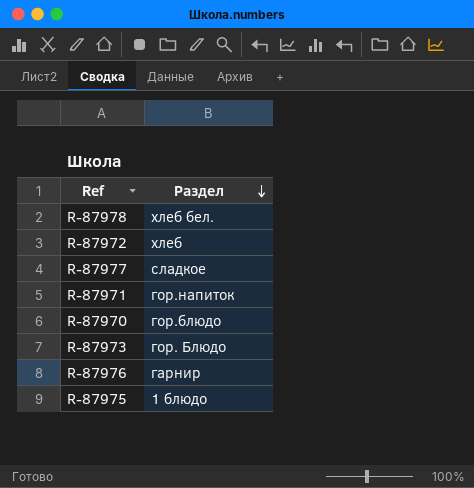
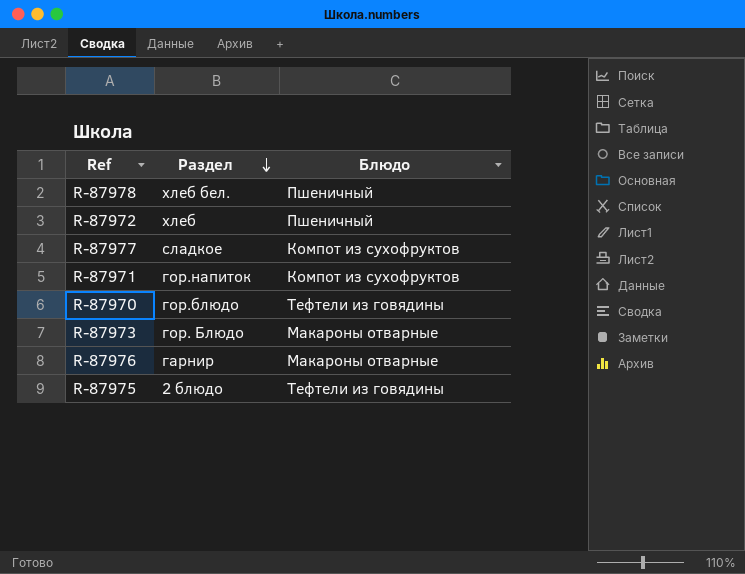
column Блюдо | position: none -> 3
R-87975 | Раздел: 1 блюдо -> 2 блюдо

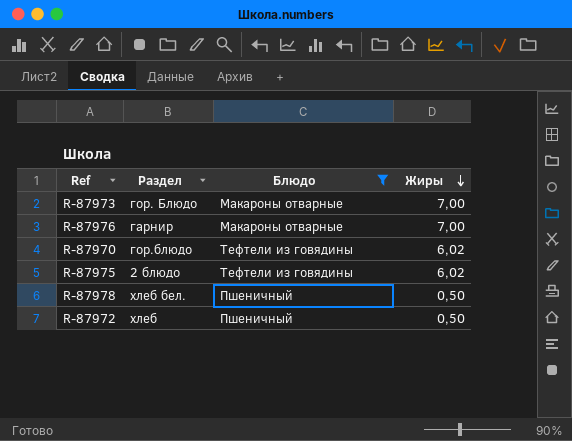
filter: none -> Блюдо != Компот из сухофруктов
row order: Раздел descending -> Жиры descending
column Жиры | position: none -> 4

